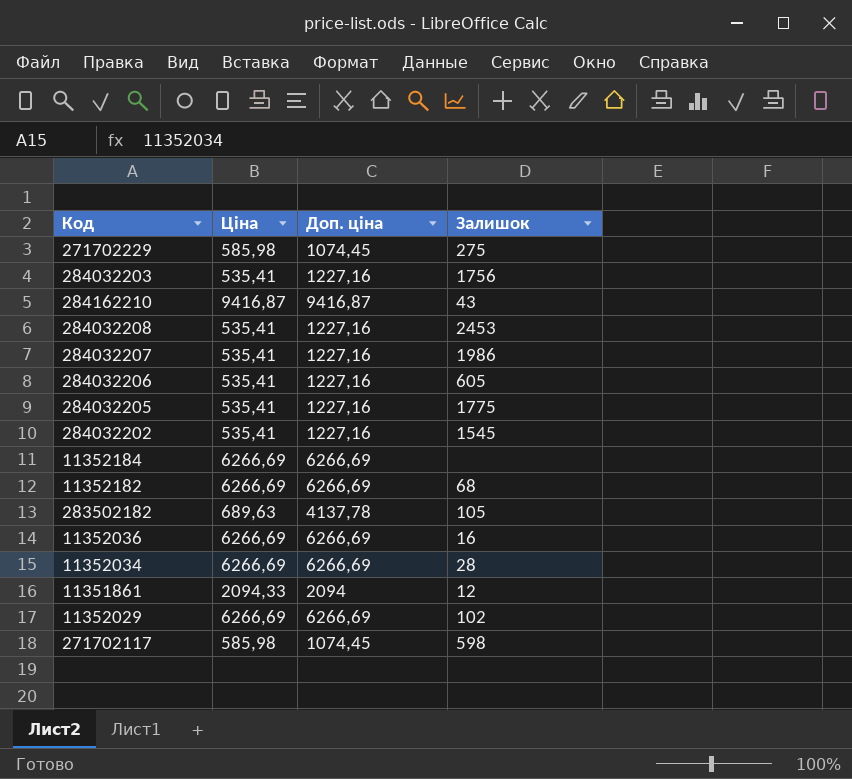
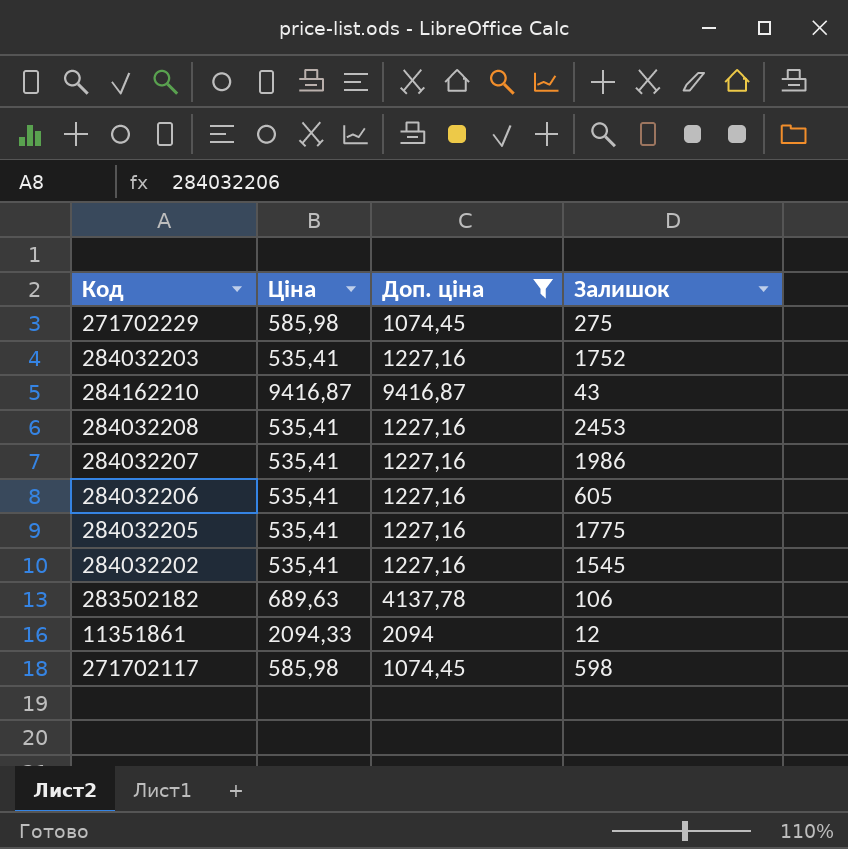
filter: none -> Доп. ціна != 6266,69
284032203 | Залишок: 1756 -> 1752
283502182 | Залишок: 105 -> 106

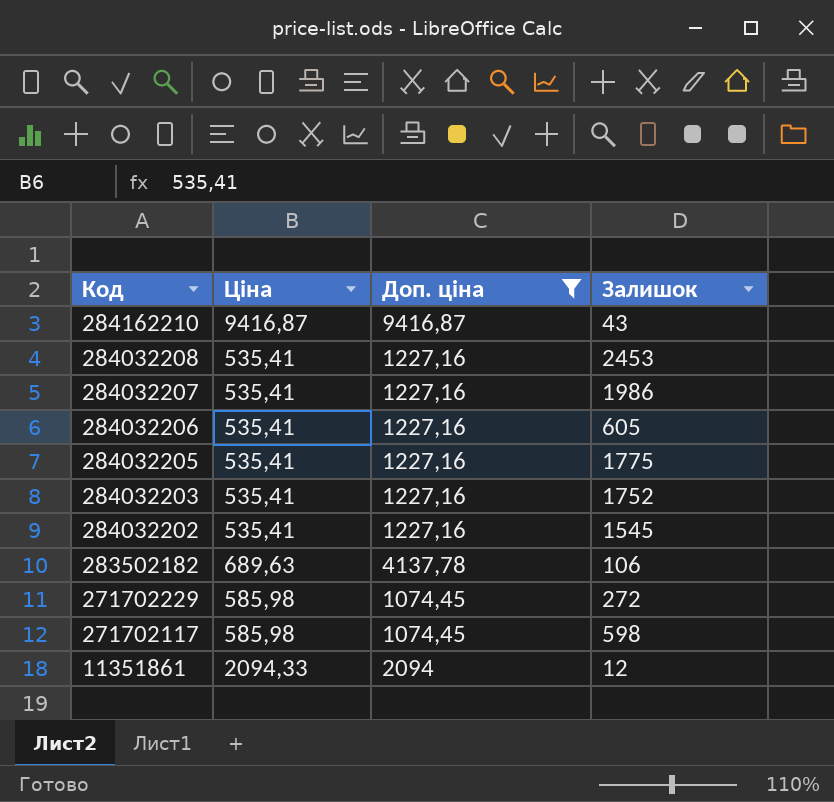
row order: none -> Код descending
271702229 | Залишок: 275 -> 272

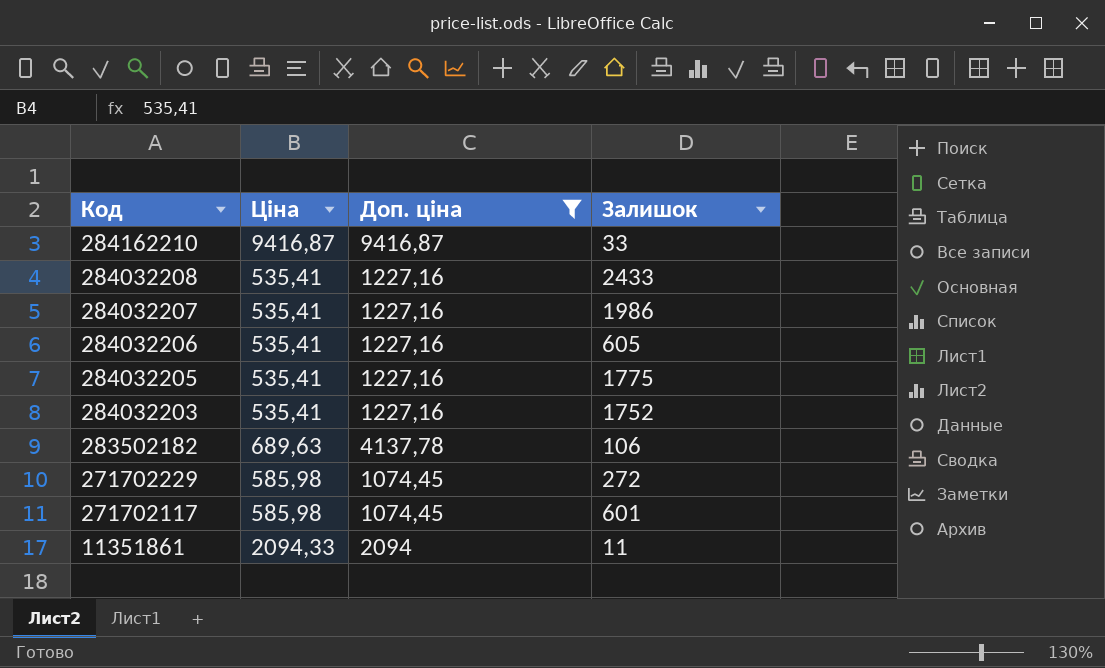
row 284032202: 535,41 | 1227,16 | 1545 -> none
284162210 | Залишок: 43 -> 33
284032208 | Залишок: 2453 -> 2433
271702117 | Залишок: 598 -> 601
11351861 | Залишок: 12 -> 11

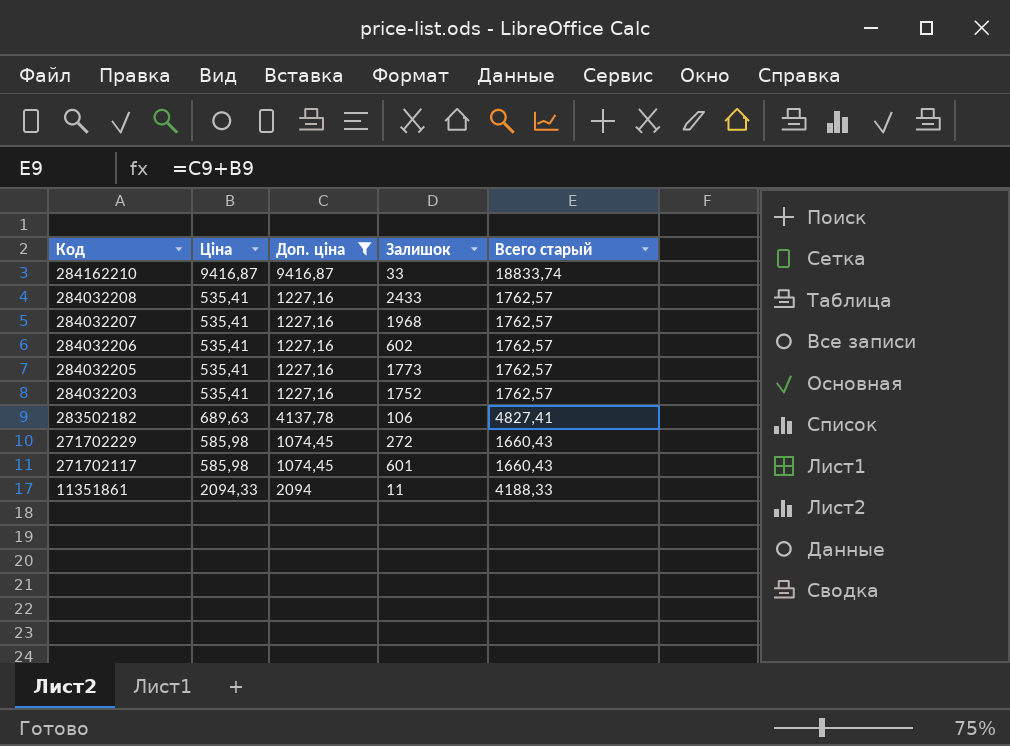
column Всего старый | formula: none -> [Ціна] + [Доп. ціна]
284032207 | Залишок: 1986 -> 1968
284032206 | Залишок: 605 -> 602
284032205 | Залишок: 1775 -> 1773

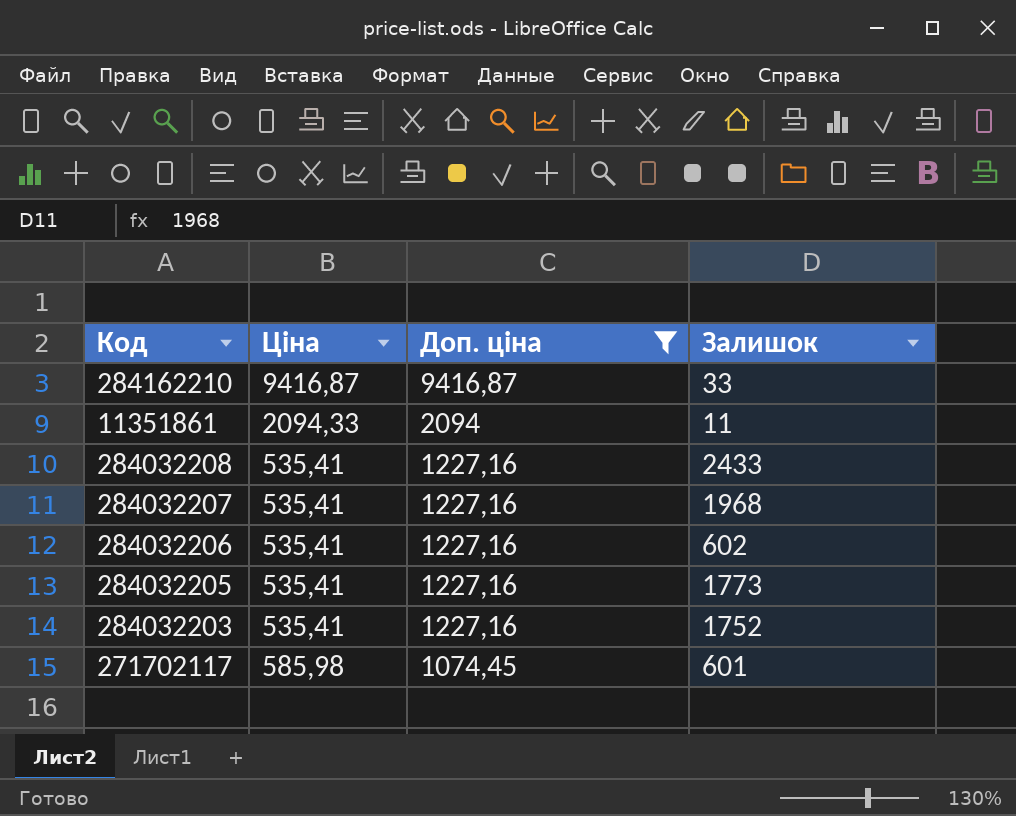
row order: Код descending -> Доп. ціна descending
column Всего старый | formula: [Ціна] + [Доп. ціна] -> none
row 283502182: 689,63 | 4137,78 | 106 | 4827,41 -> none
row 271702229: 585,98 | 1074,45 | 272 | 1660,43 -> none

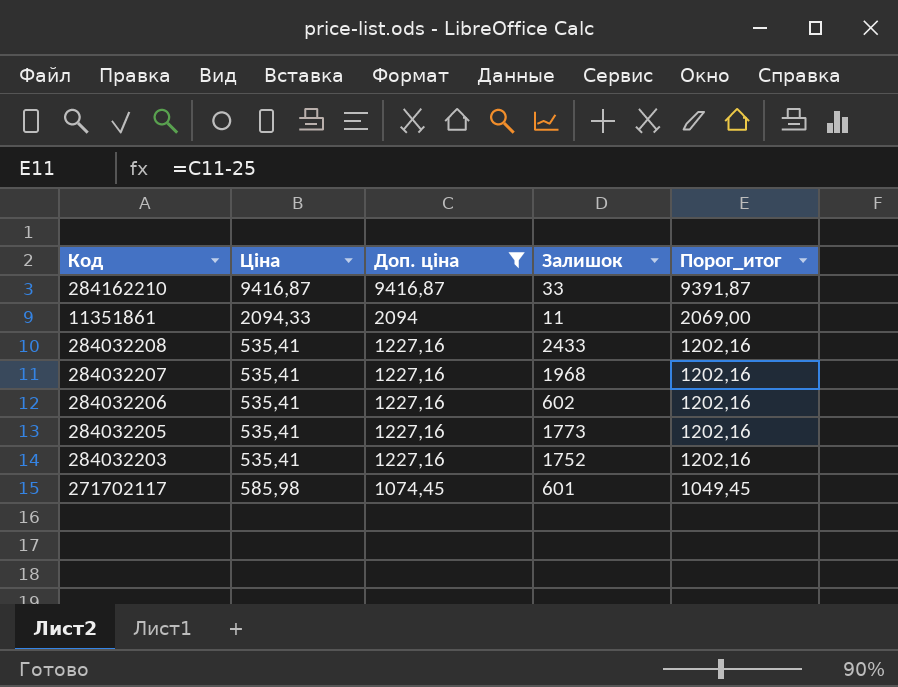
column Порог_итог | formula: none -> [Доп. ціна] - 25

